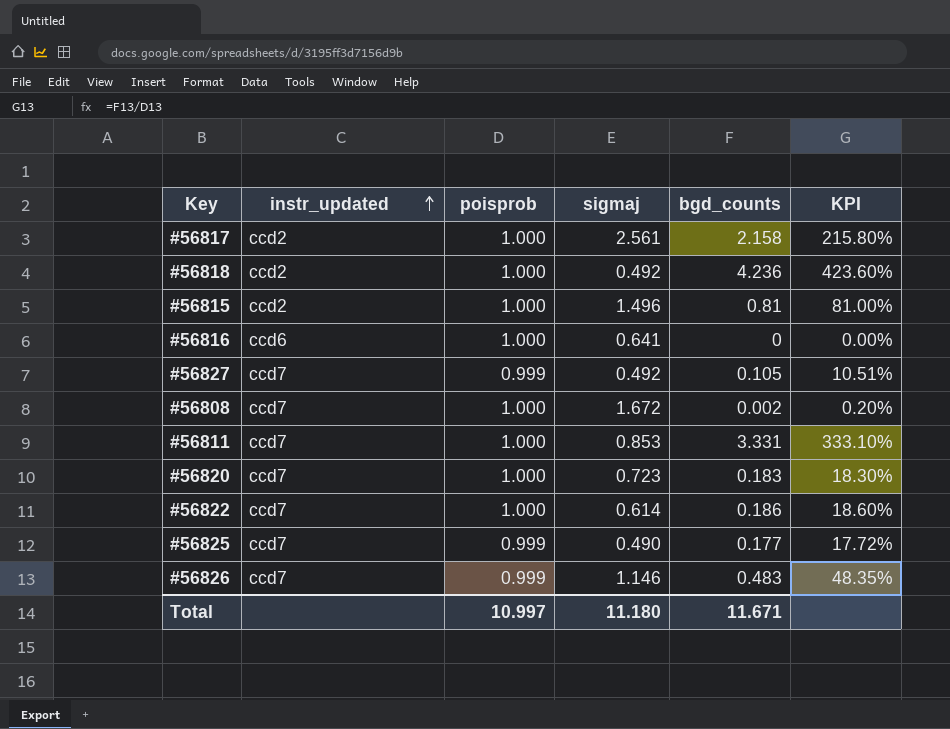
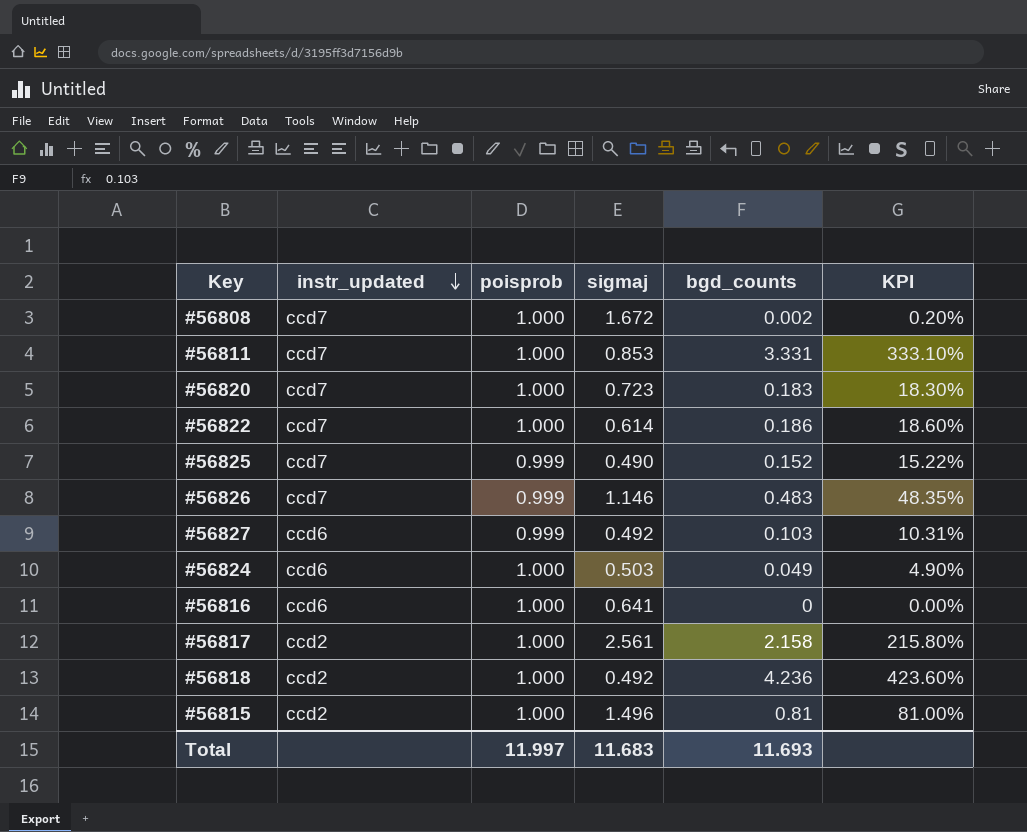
row order: instr_updated ascending -> instr_updated descending
#56825 | bgd_counts: 0.177 -> 0.152
#56825 | KPI: 17.72% -> 15.22%
#56827 | instr_updated: ccd7 -> ccd6
#56827 | bgd_counts: 0.105 -> 0.103
#56827 | KPI: 10.51% -> 10.31%
row #56824: none -> ccd6 | 1.000 | 0.503 | 0.049 | 4.90%
Total | poisprob: 10.997 -> 11.997
Total | sigmaj: 11.180 -> 11.683
Total | bgd_counts: 11.671 -> 11.693

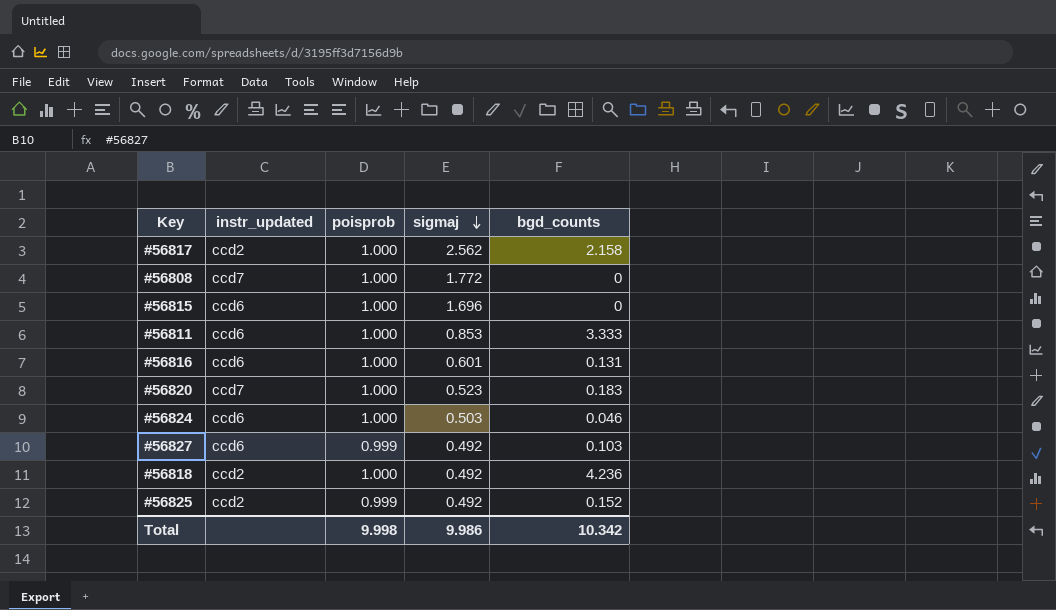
row order: instr_updated descending -> sigmaj descending
column KPI | formula: [bgd_counts] / [poisprob] -> none
row #56822: ccd7 | 1.000 | 0.614 | 0.186 | 18.60% -> none
row #56826: ccd7 | 0.999 | 1.146 | 0.483 | 48.35% -> none
#56817 | sigmaj: 2.561 -> 2.562
#56808 | sigmaj: 1.672 -> 1.772
#56808 | bgd_counts: 0.002 -> 0
#56815 | instr_updated: ccd2 -> ccd6
#56815 | sigmaj: 1.496 -> 1.696
#56815 | bgd_counts: 0.81 -> 0
#56811 | instr_updated: ccd7 -> ccd6
#56811 | bgd_counts: 3.331 -> 3.333
#56816 | sigmaj: 0.641 -> 0.601
#56816 | bgd_counts: 0 -> 0.131
#56820 | sigmaj: 0.723 -> 0.523
#56824 | bgd_counts: 0.049 -> 0.046
#56825 | instr_updated: ccd7 -> ccd2
#56825 | sigmaj: 0.490 -> 0.492
Total | poisprob: 11.997 -> 9.998
Total | sigmaj: 11.683 -> 9.986
Total | bgd_counts: 11.693 -> 10.342

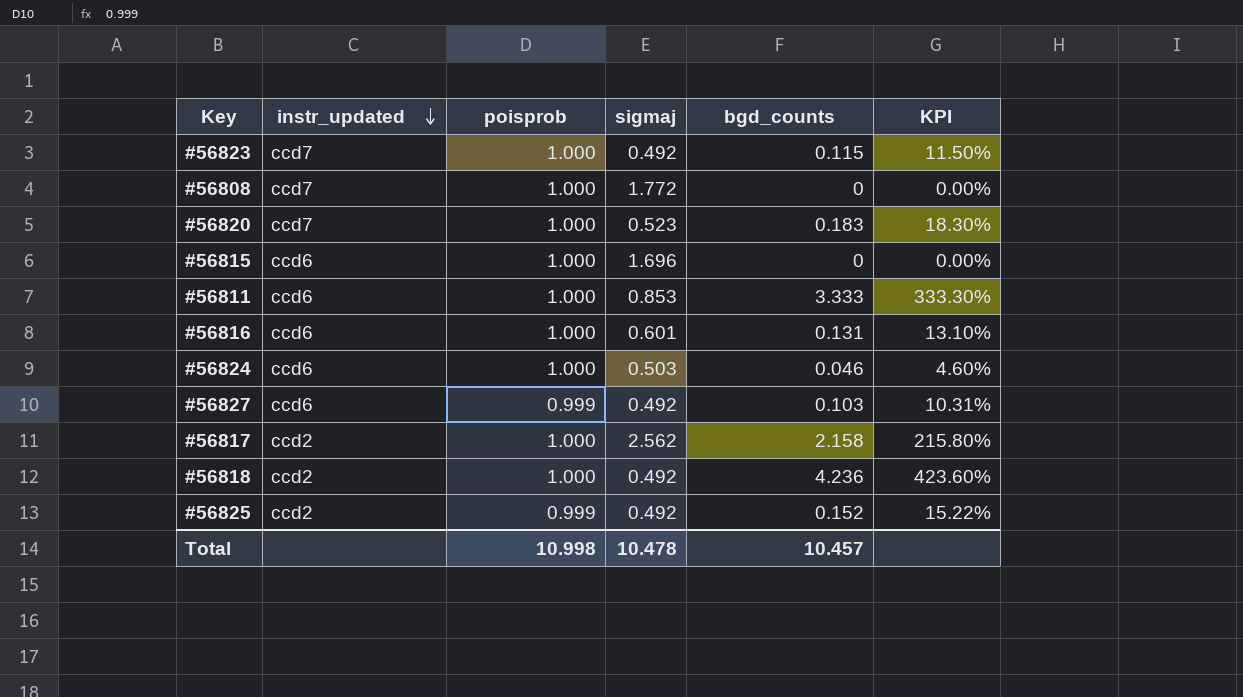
row order: sigmaj descending -> instr_updated descending
column KPI | formula: none -> [bgd_counts] / [poisprob]
row #56823: none -> ccd7 | 1.000 | 0.492 | 0.115 | 11.50%
Total | poisprob: 9.998 -> 10.998
Total | sigmaj: 9.986 -> 10.478
Total | bgd_counts: 10.342 -> 10.457

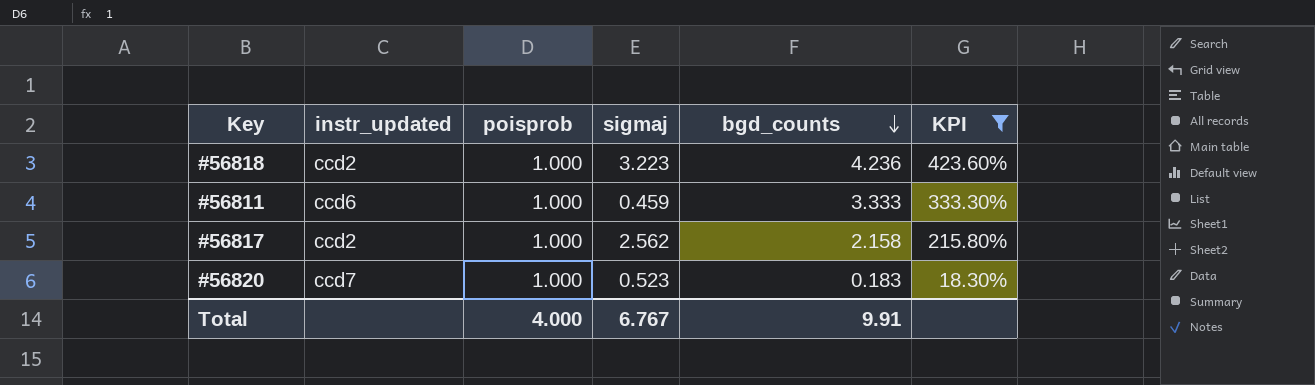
filter: none -> KPI >= 18.30%
row order: instr_updated descending -> bgd_counts descending
#56818 | sigmaj: 0.492 -> 3.223
#56811 | sigmaj: 0.853 -> 0.459
Total | poisprob: 10.998 -> 4.000
Total | sigmaj: 10.478 -> 6.767
Total | bgd_counts: 10.457 -> 9.91

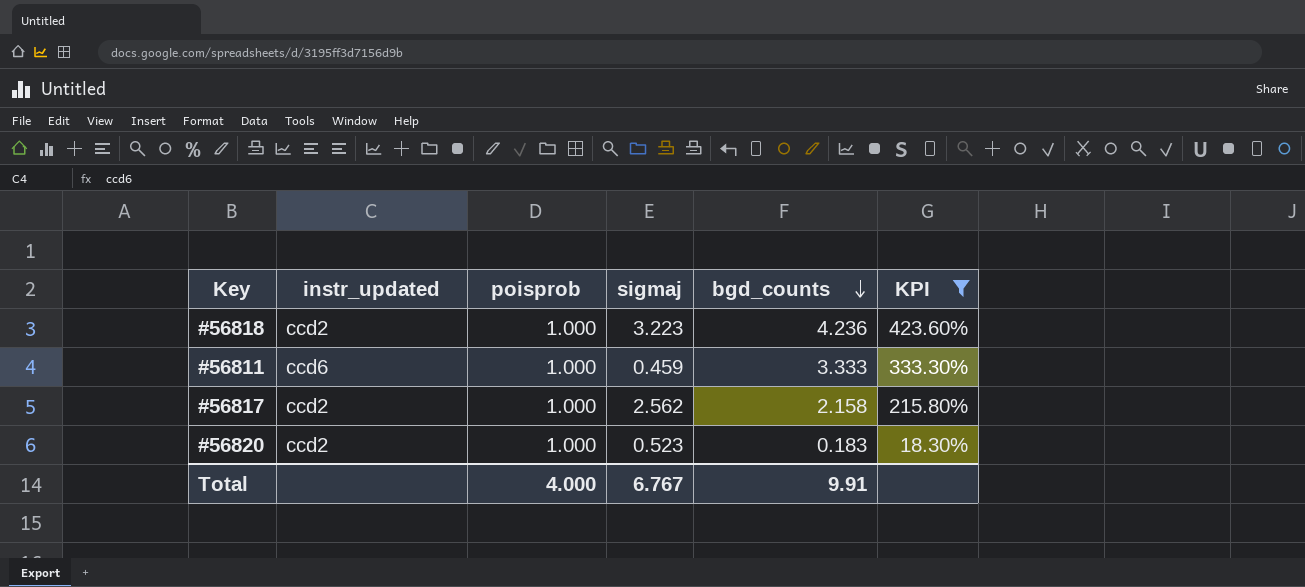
#56820 | instr_updated: ccd7 -> ccd2

